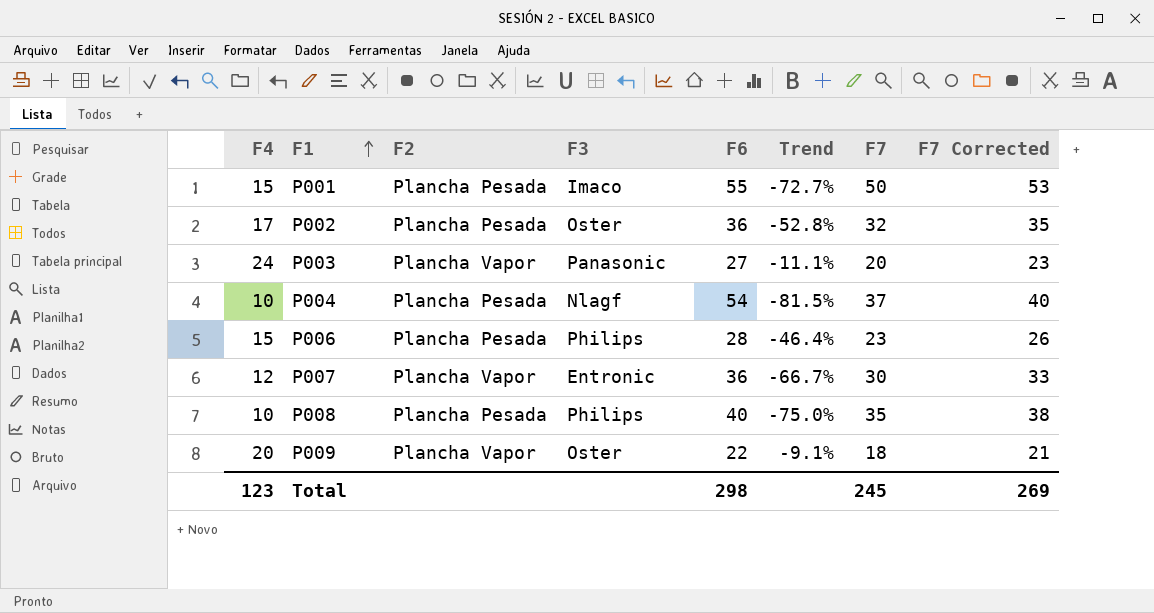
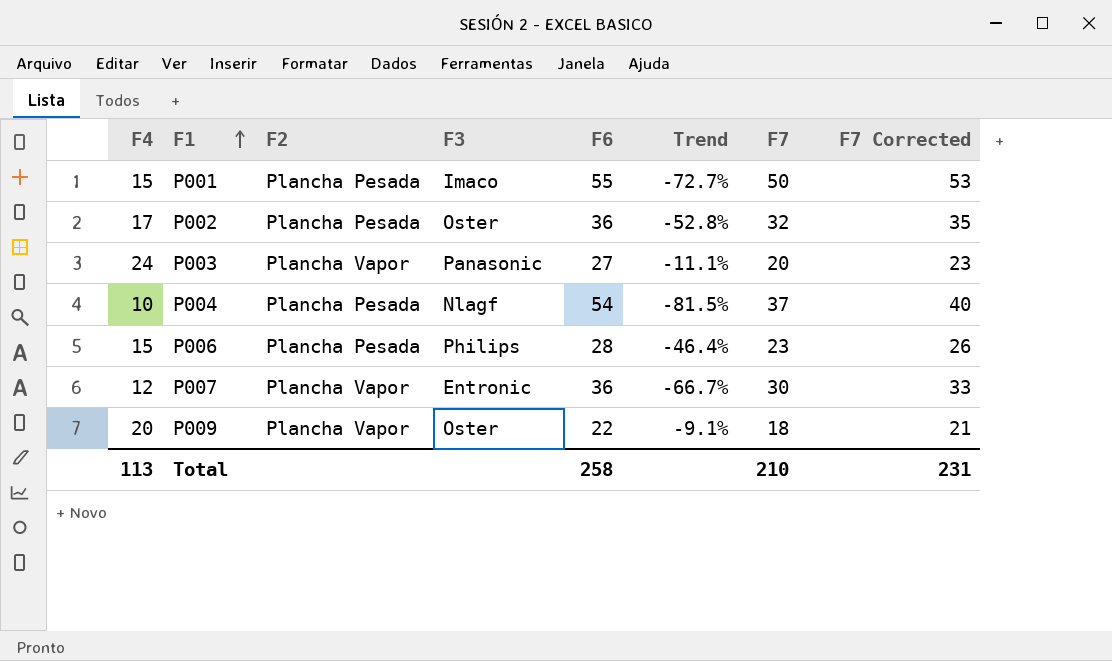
row P008: 10 | Plancha Pesada | Philips | 40 | -75.0% | 35 | 38 -> none
Total | F4: 123 -> 113
Total | F6: 298 -> 258
Total | F7: 245 -> 210
Total | F7 Corrected: 269 -> 231

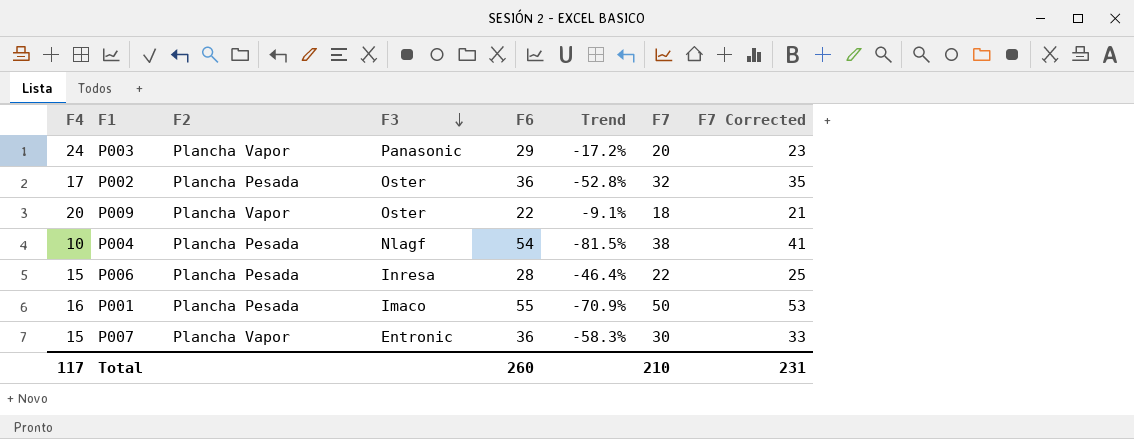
row order: F1 ascending -> F3 descending
P003 | F6: 27 -> 29
P003 | Trend: -11.1% -> -17.2%
P004 | F7: 37 -> 38
P004 | F7 Corrected: 40 -> 41
P006 | F3: Philips -> Inresa
P006 | F7: 23 -> 22
P006 | F7 Corrected: 26 -> 25
P001 | F4: 15 -> 16
P001 | Trend: -72.7% -> -70.9%
P007 | F4: 12 -> 15
P007 | Trend: -66.7% -> -58.3%
Total | F4: 113 -> 117
Total | F6: 258 -> 260

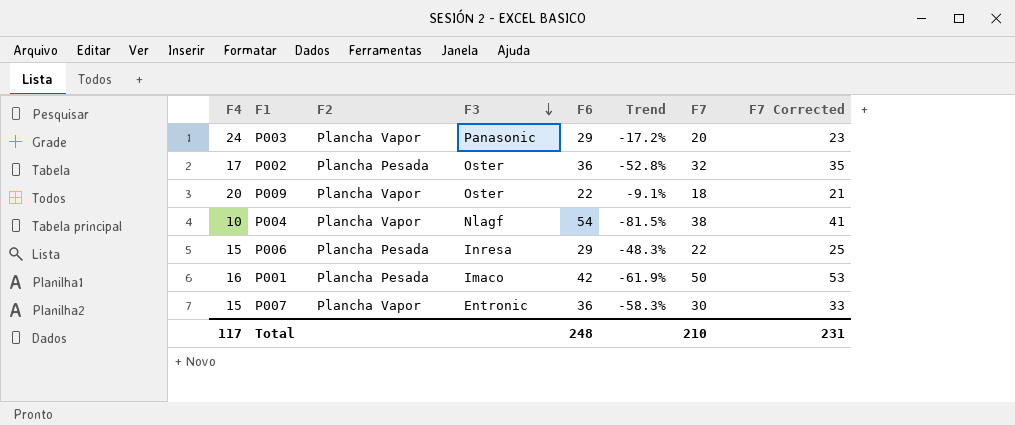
P004 | F2: Plancha Pesada -> Plancha Vapor
P006 | F6: 28 -> 29
P006 | Trend: -46.4% -> -48.3%
P001 | F6: 55 -> 42
P001 | Trend: -70.9% -> -61.9%
Total | F6: 260 -> 248

